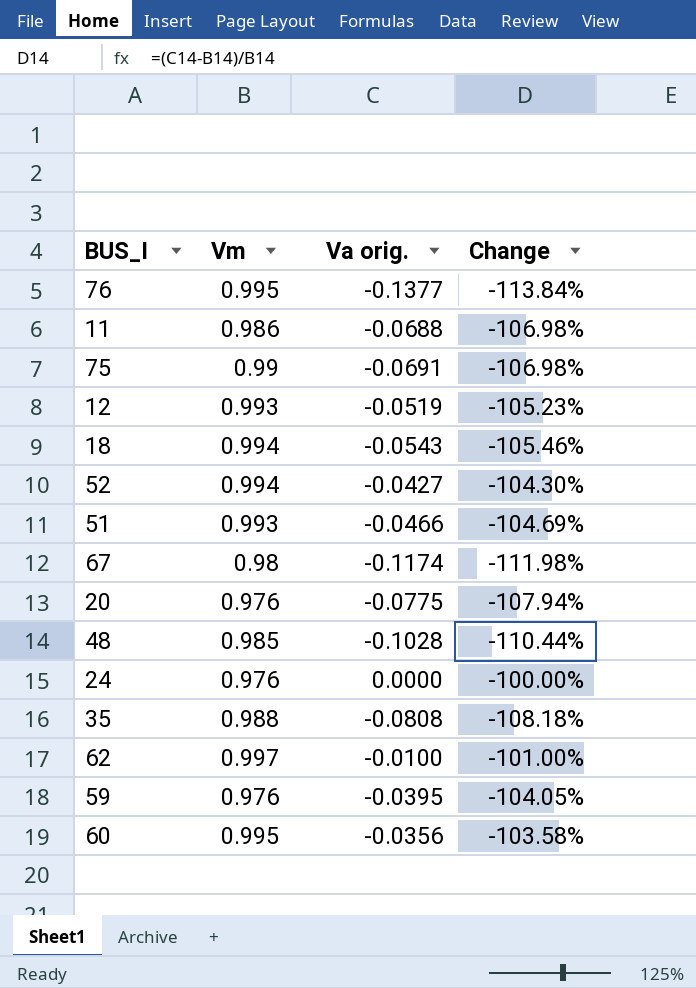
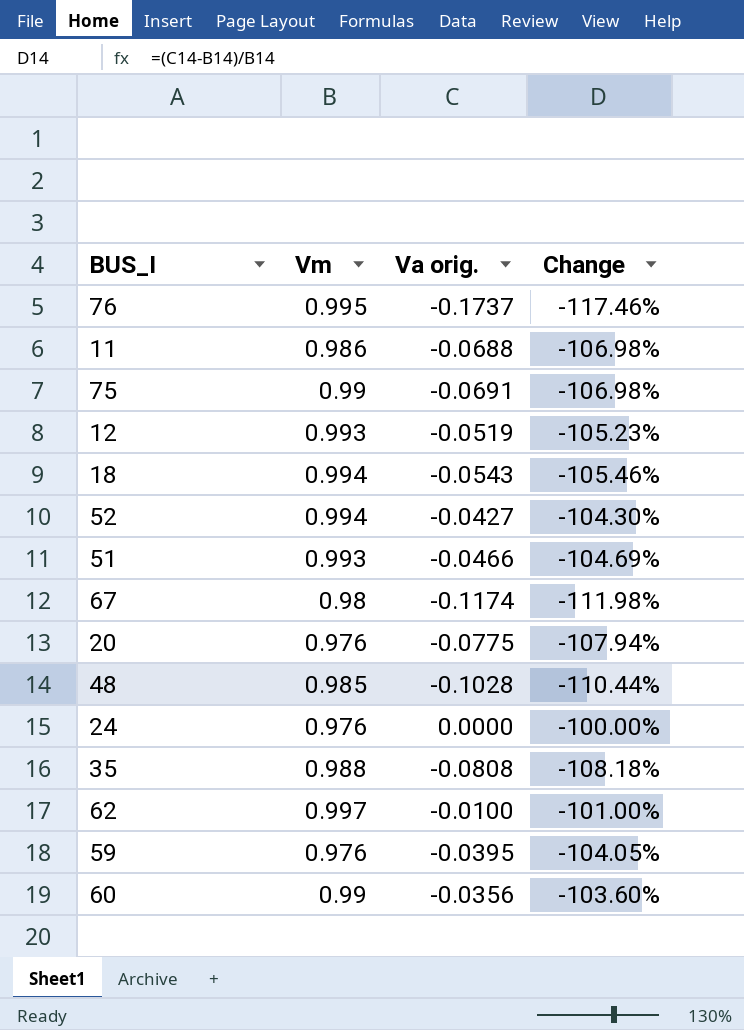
76 | Va orig.: -0.1377 -> -0.1737
76 | Change: -113.84% -> -117.46%
60 | Vm: 0.995 -> 0.99
60 | Change: -103.58% -> -103.60%

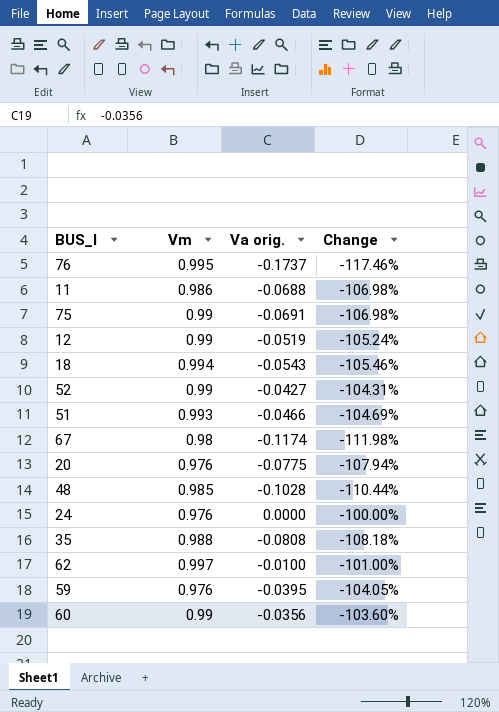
12 | Vm: 0.993 -> 0.99
12 | Change: -105.23% -> -105.24%
52 | Vm: 0.994 -> 0.99
52 | Change: -104.30% -> -104.31%

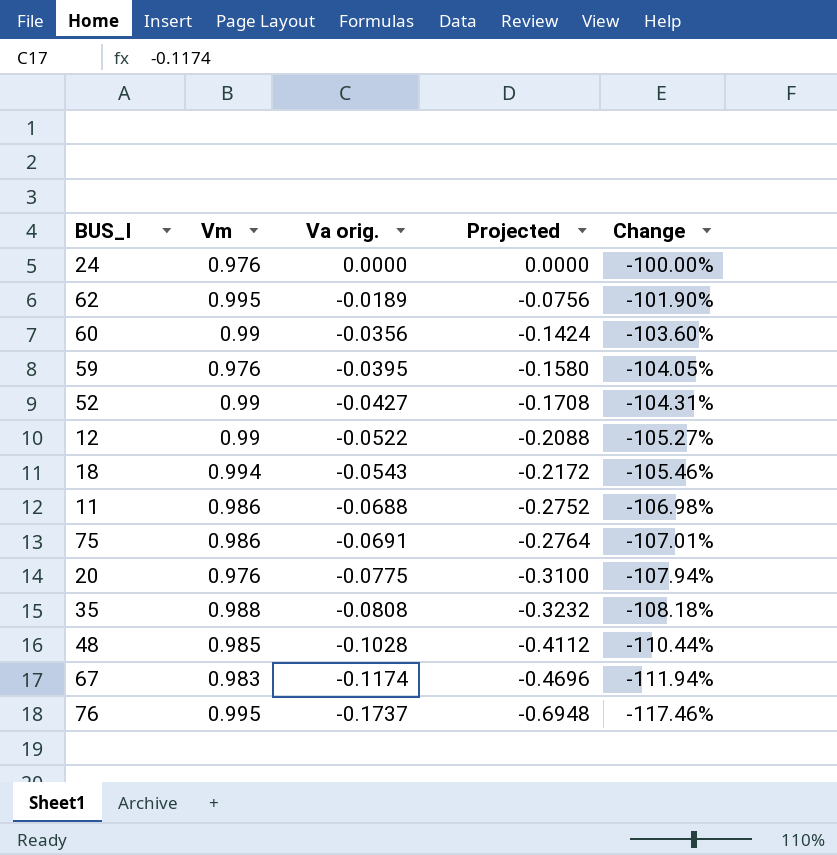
row order: none -> Va orig. descending
column Projected | formula: none -> [Va orig.] * 4
row 51: 0.993 | -0.0466 | -104.69% -> none
62 | Vm: 0.997 -> 0.995
62 | Va orig.: -0.0100 -> -0.0189
62 | Change: -101.00% -> -101.90%
12 | Va orig.: -0.0519 -> -0.0522
12 | Change: -105.24% -> -105.27%
75 | Vm: 0.99 -> 0.986
75 | Change: -106.98% -> -107.01%
67 | Vm: 0.98 -> 0.983
67 | Change: -111.98% -> -111.94%

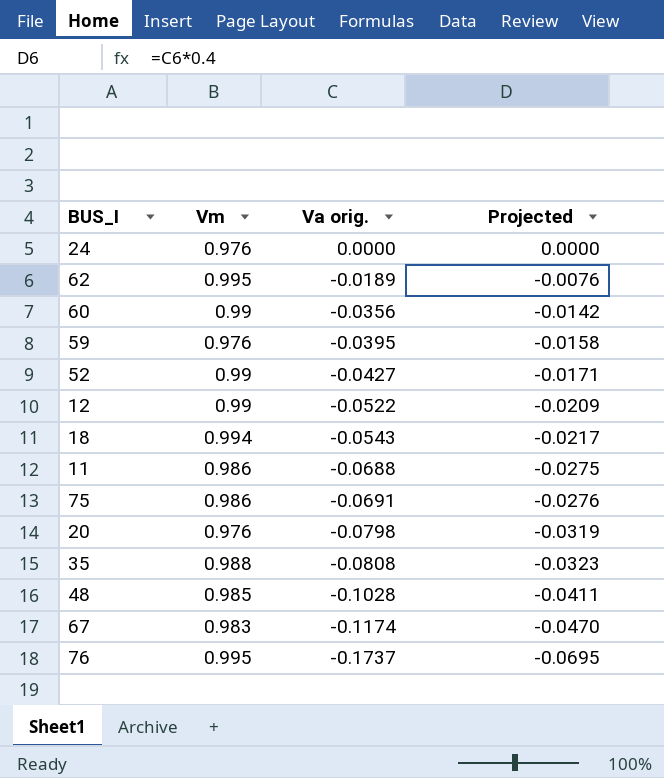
column Change | formula: ([Va orig.] - [Vm]) / [Vm] -> none
column Projected | formula: [Va orig.] * 4 -> [Va orig.] * 0.4
20 | Va orig.: -0.0775 -> -0.0798

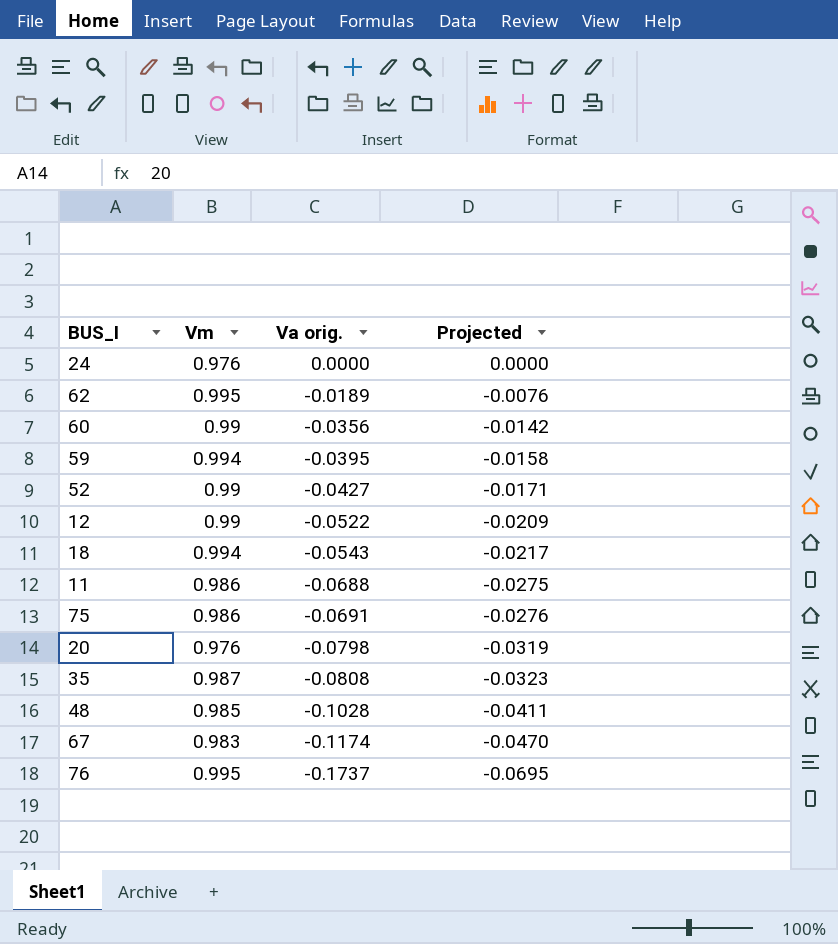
59 | Vm: 0.976 -> 0.994
35 | Vm: 0.988 -> 0.987

